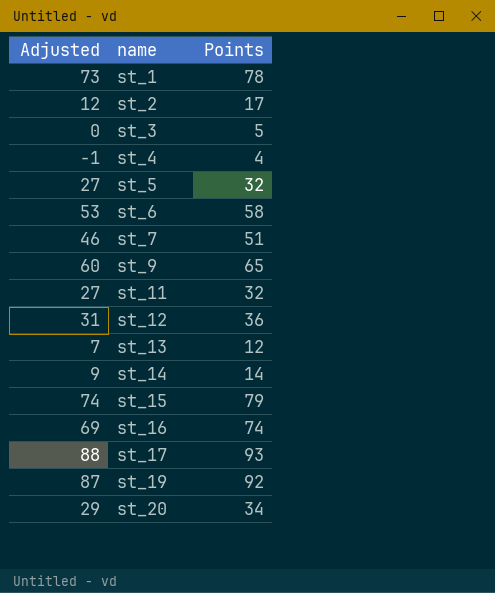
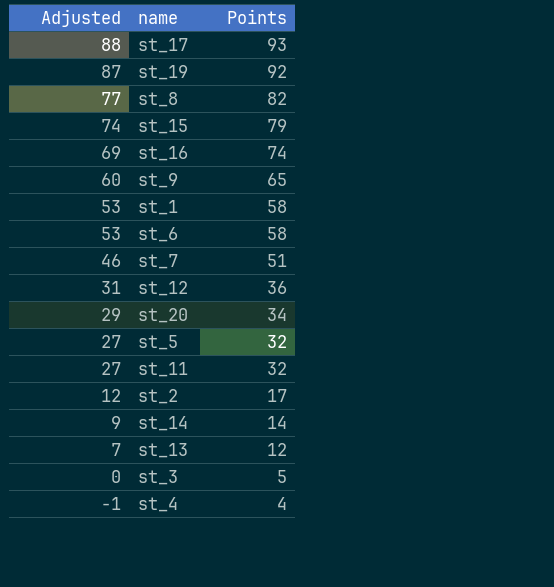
row order: name ascending -> Adjusted descending
row st_8: none -> 77 | 82
st_1 | Adjusted: 73 -> 53
st_1 | Points: 78 -> 58

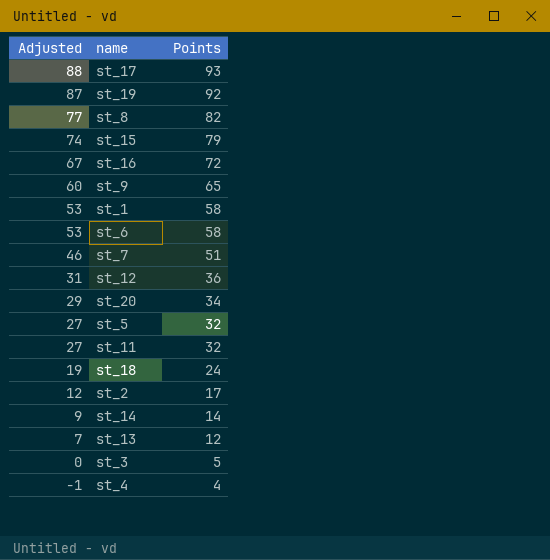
st_16 | Adjusted: 69 -> 67
st_16 | Points: 74 -> 72
row st_18: none -> 19 | 24

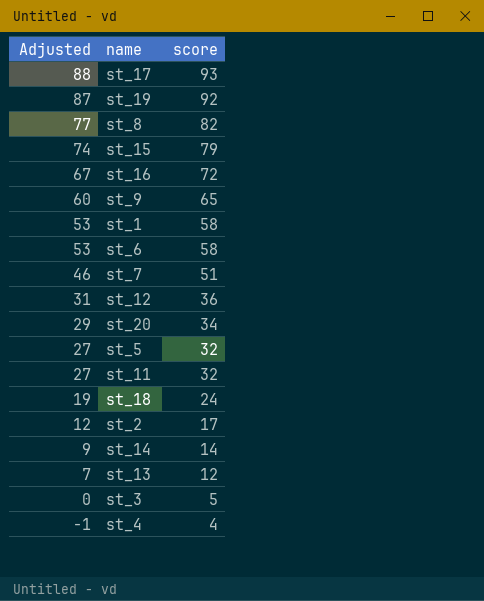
column name: Points -> score

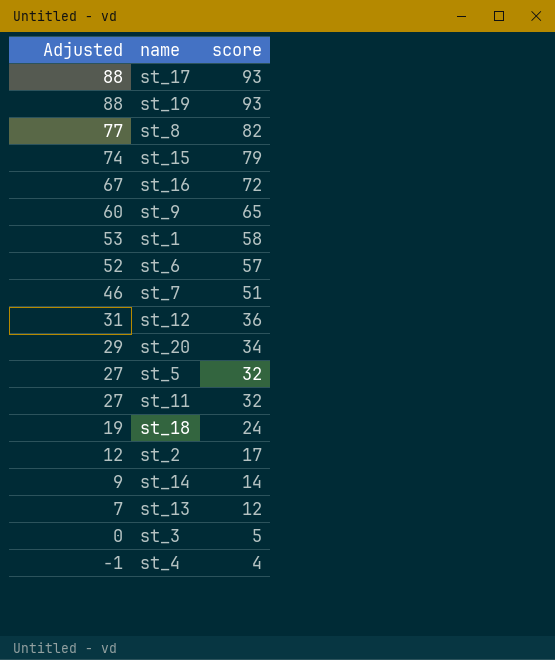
st_19 | Adjusted: 87 -> 88
st_19 | score: 92 -> 93
st_6 | Adjusted: 53 -> 52
st_6 | score: 58 -> 57

